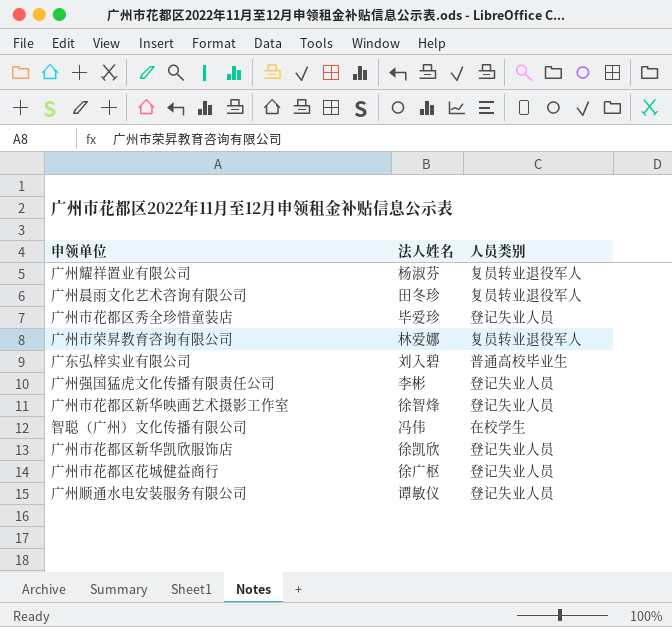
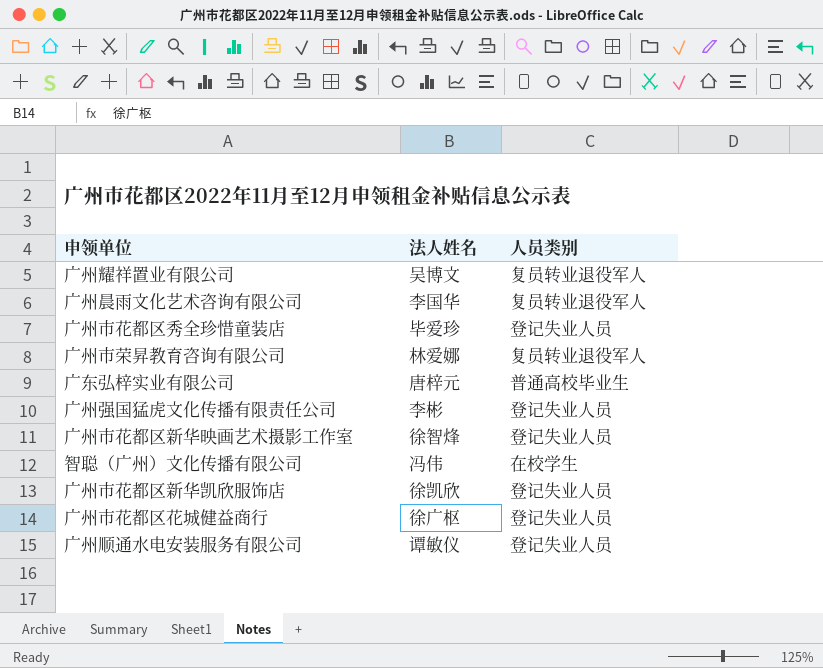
广州耀祥置业有限公司 | 法人姓名: 杨淑芬 -> 吴博文
广州晨雨文化艺术咨询有限公司 | 法人姓名: 田冬珍 -> 李国华
广东弘梓实业有限公司 | 法人姓名: 刘入碧 -> 唐梓元

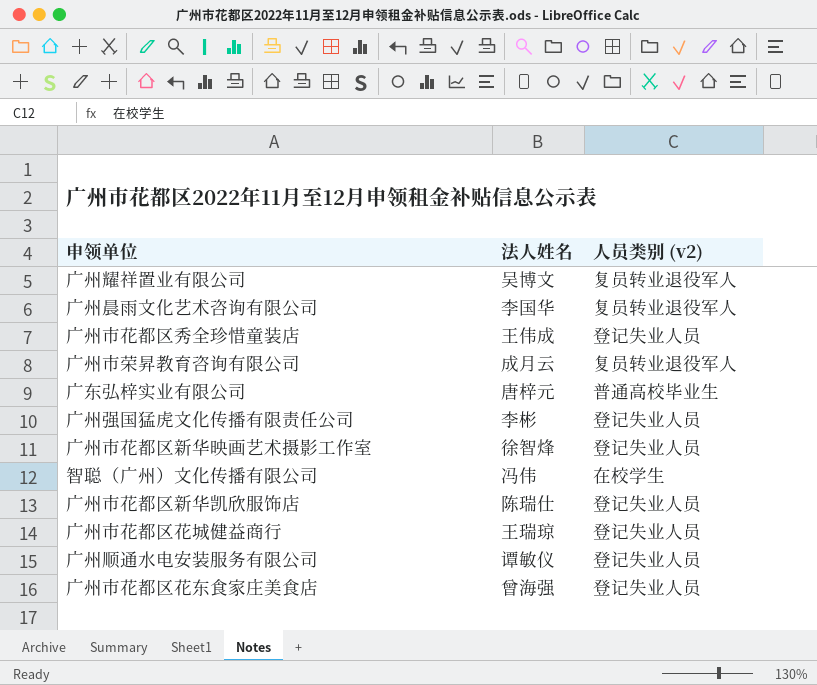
column name: 人员类别 -> 人员类别 (v2)
广州市花都区秀全珍惜童装店 | 法人姓名: 毕爱珍 -> 王伟成
广州市荣昇教育咨询有限公司 | 法人姓名: 林爱娜 -> 成月云
广州市花都区新华凯欣服饰店 | 法人姓名: 徐凯欣 -> 陈瑞仕
广州市花都区花城健益商行 | 法人姓名: 徐广枢 -> 王瑞琼
row 广州市花都区花东食家庄美食店: none -> 曾海强 | 登记失业人员

